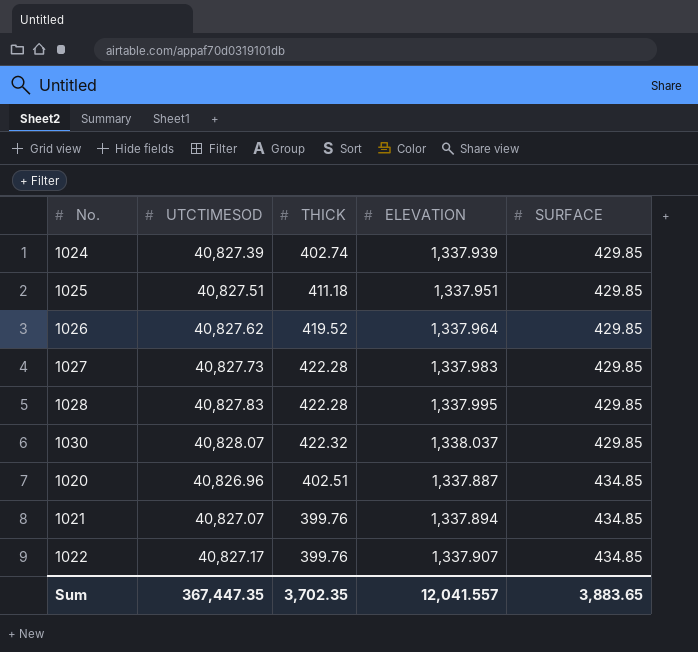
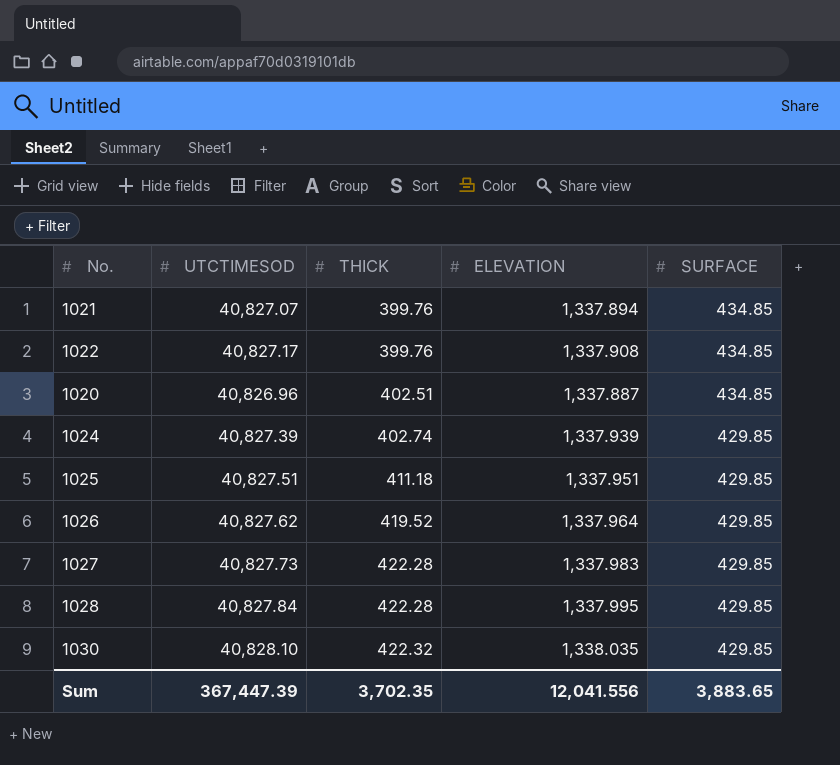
row order: SURFACE ascending -> THICK ascending
1022 | ELEVATION: 1,337.907 -> 1,337.908
1028 | UTCTIMESOD: 40,827.83 -> 40,827.84
1030 | UTCTIMESOD: 40,828.07 -> 40,828.10
1030 | ELEVATION: 1,338.037 -> 1,338.035
Sum | UTCTIMESOD: 367,447.35 -> 367,447.39
Sum | ELEVATION: 12,041.557 -> 12,041.556

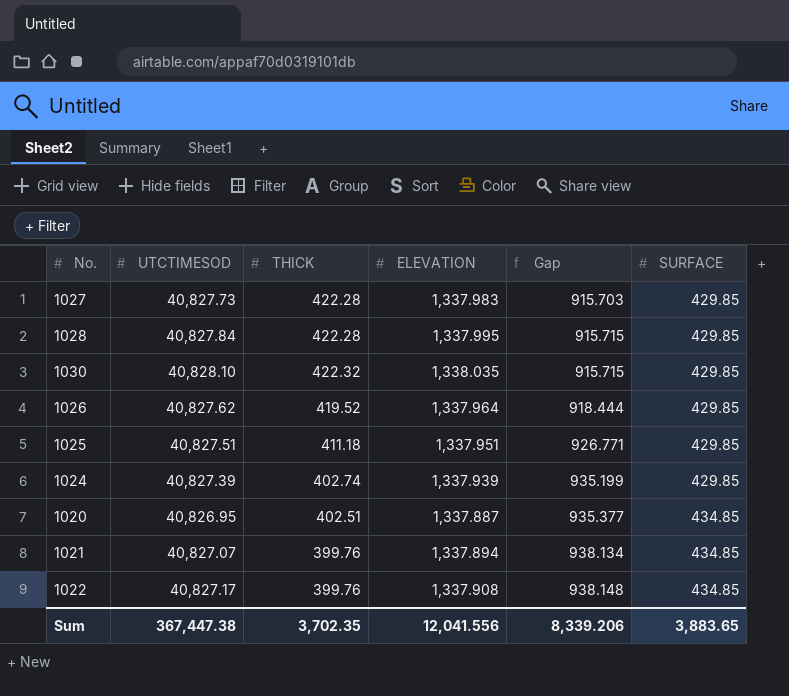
row order: THICK ascending -> Gap ascending
column Gap | formula: none -> [ELEVATION] - [THICK]
1020 | UTCTIMESOD: 40,826.96 -> 40,826.95
Sum | UTCTIMESOD: 367,447.39 -> 367,447.38

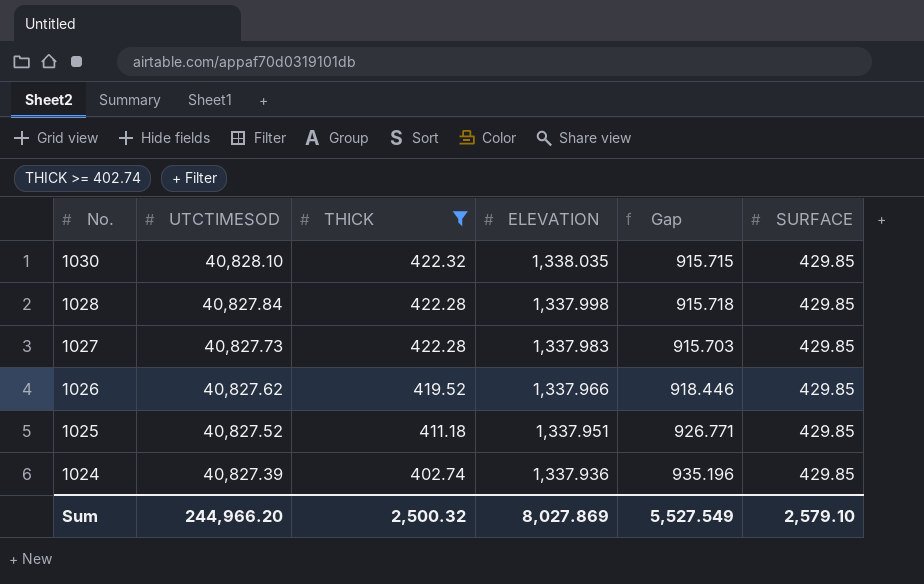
filter: none -> THICK >= 402.74
row order: Gap ascending -> No. descending
1028 | ELEVATION: 1,337.995 -> 1,337.998
1028 | Gap: 915.715 -> 915.718
1026 | ELEVATION: 1,337.964 -> 1,337.966
1026 | Gap: 918.444 -> 918.446
1025 | UTCTIMESOD: 40,827.51 -> 40,827.52
1024 | ELEVATION: 1,337.939 -> 1,337.936
1024 | Gap: 935.199 -> 935.196
Sum | UTCTIMESOD: 367,447.38 -> 244,966.20
Sum | THICK: 3,702.35 -> 2,500.32
Sum | ELEVATION: 12,041.556 -> 8,027.869
Sum | Gap: 8,339.206 -> 5,527.549
Sum | SURFACE: 3,883.65 -> 2,579.10

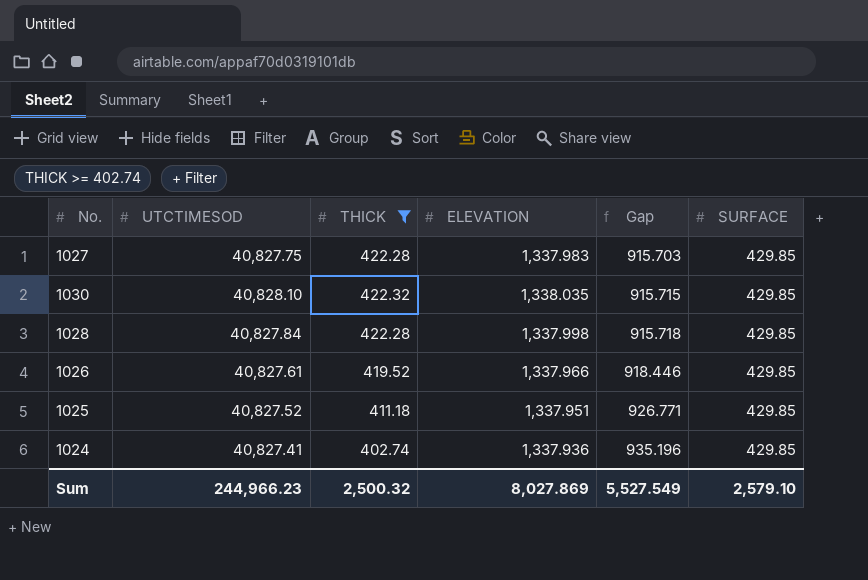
row order: No. descending -> Gap ascending
1027 | UTCTIMESOD: 40,827.73 -> 40,827.75
1026 | UTCTIMESOD: 40,827.62 -> 40,827.61
1024 | UTCTIMESOD: 40,827.39 -> 40,827.41
Sum | UTCTIMESOD: 244,966.20 -> 244,966.23

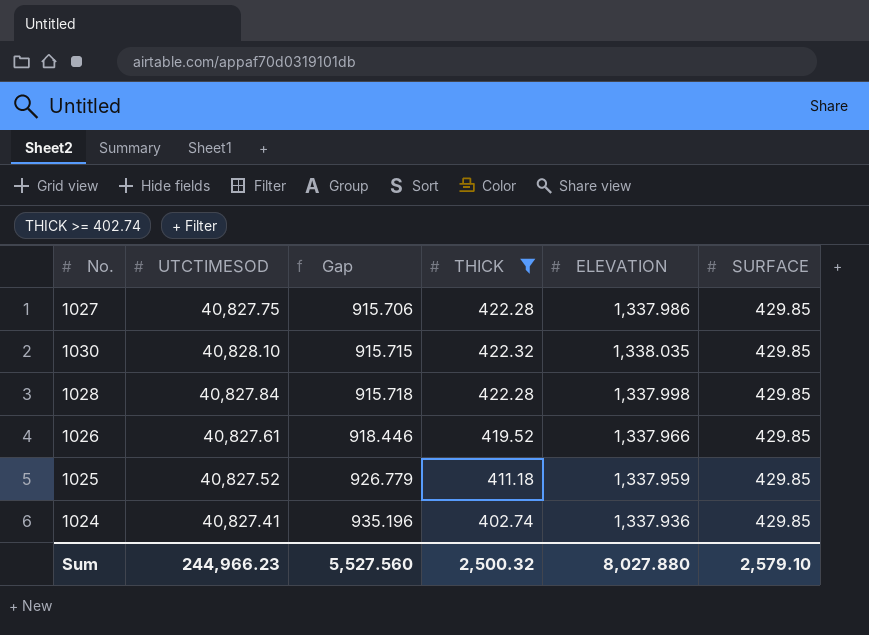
column Gap | position: 5 -> 3
1027 | Gap: 915.703 -> 915.706
1027 | ELEVATION: 1,337.983 -> 1,337.986
1025 | Gap: 926.771 -> 926.779
1025 | ELEVATION: 1,337.951 -> 1,337.959
Sum | Gap: 5,527.549 -> 5,527.560
Sum | ELEVATION: 8,027.869 -> 8,027.880

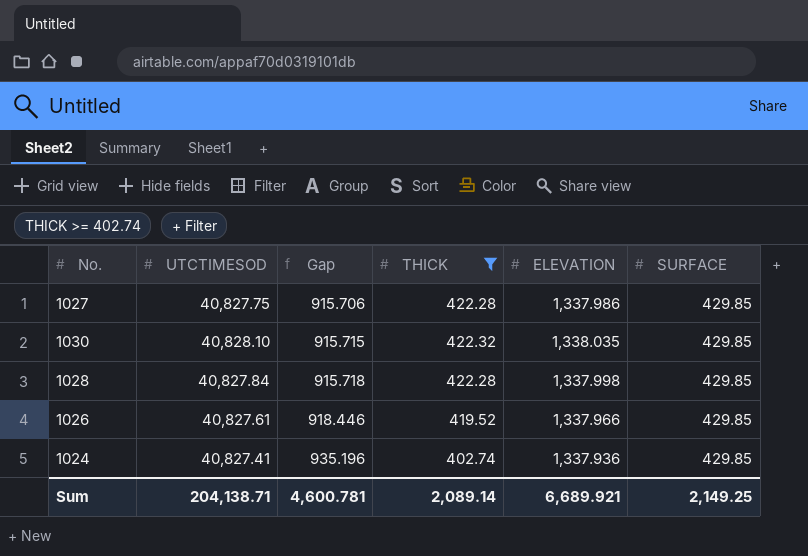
row 1025: 40,827.52 | 926.779 | 411.18 | 1,337.959 | 429.85 -> none
Sum | UTCTIMESOD: 244,966.23 -> 204,138.71
Sum | Gap: 5,527.560 -> 4,600.781
Sum | THICK: 2,500.32 -> 2,089.14
Sum | ELEVATION: 8,027.880 -> 6,689.921
Sum | SURFACE: 2,579.10 -> 2,149.25

